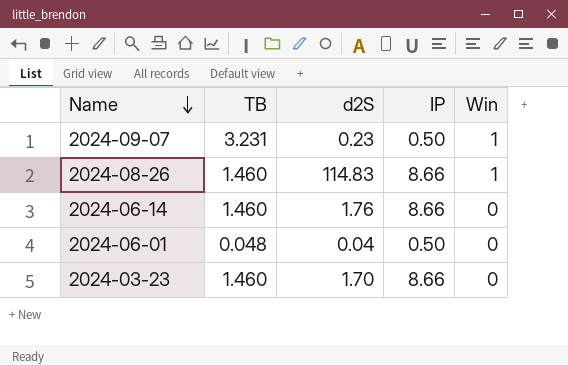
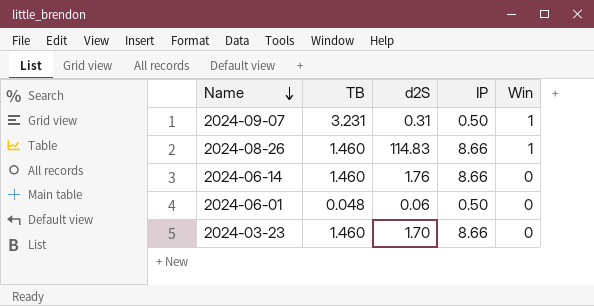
2024-09-07 | d2S: 0.23 -> 0.31
2024-06-01 | d2S: 0.04 -> 0.06

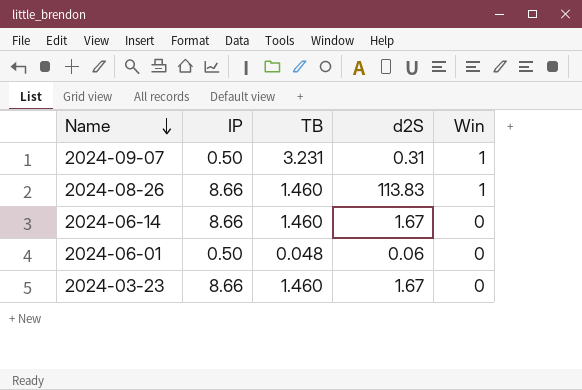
column IP | position: 4 -> 2
2024-08-26 | d2S: 114.83 -> 113.83
2024-06-14 | d2S: 1.76 -> 1.67
2024-03-23 | d2S: 1.70 -> 1.67

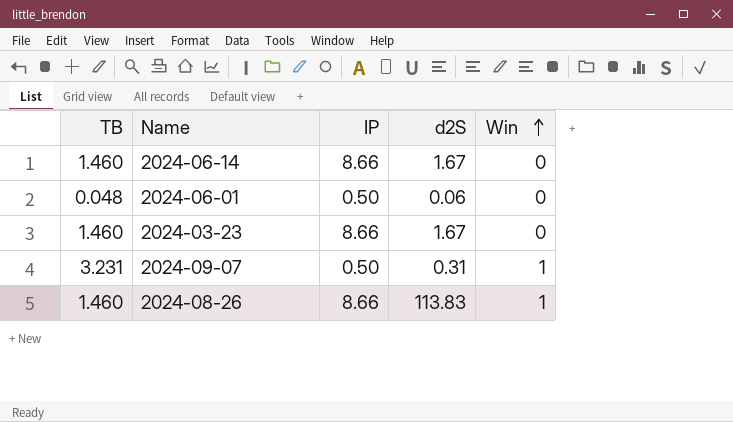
row order: Name descending -> Win ascending
column TB | position: 3 -> 1

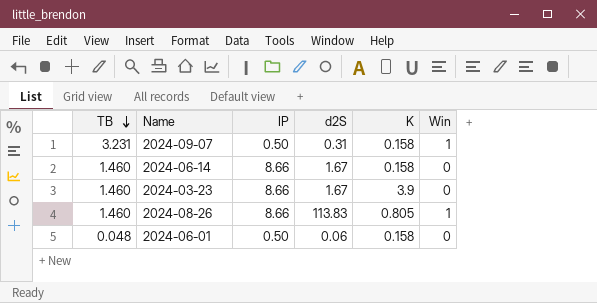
row order: Win ascending -> TB descending
column K | position: none -> 5

